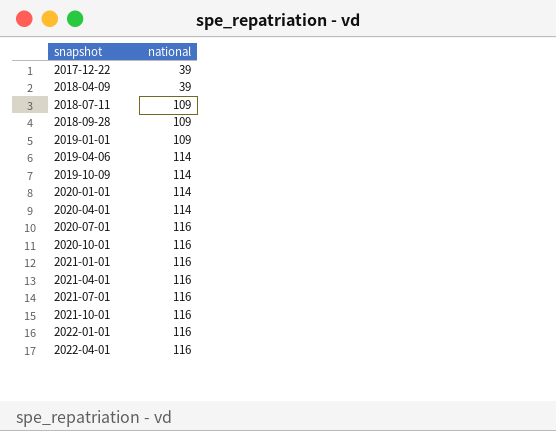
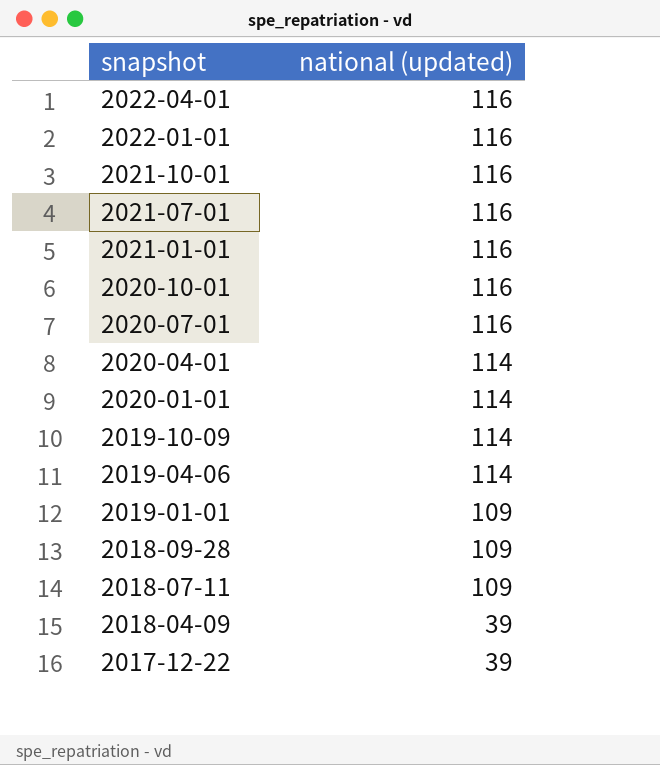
row order: snapshot ascending -> snapshot descending
column name: national -> national (updated)
row 2021-04-01: 116 -> none

